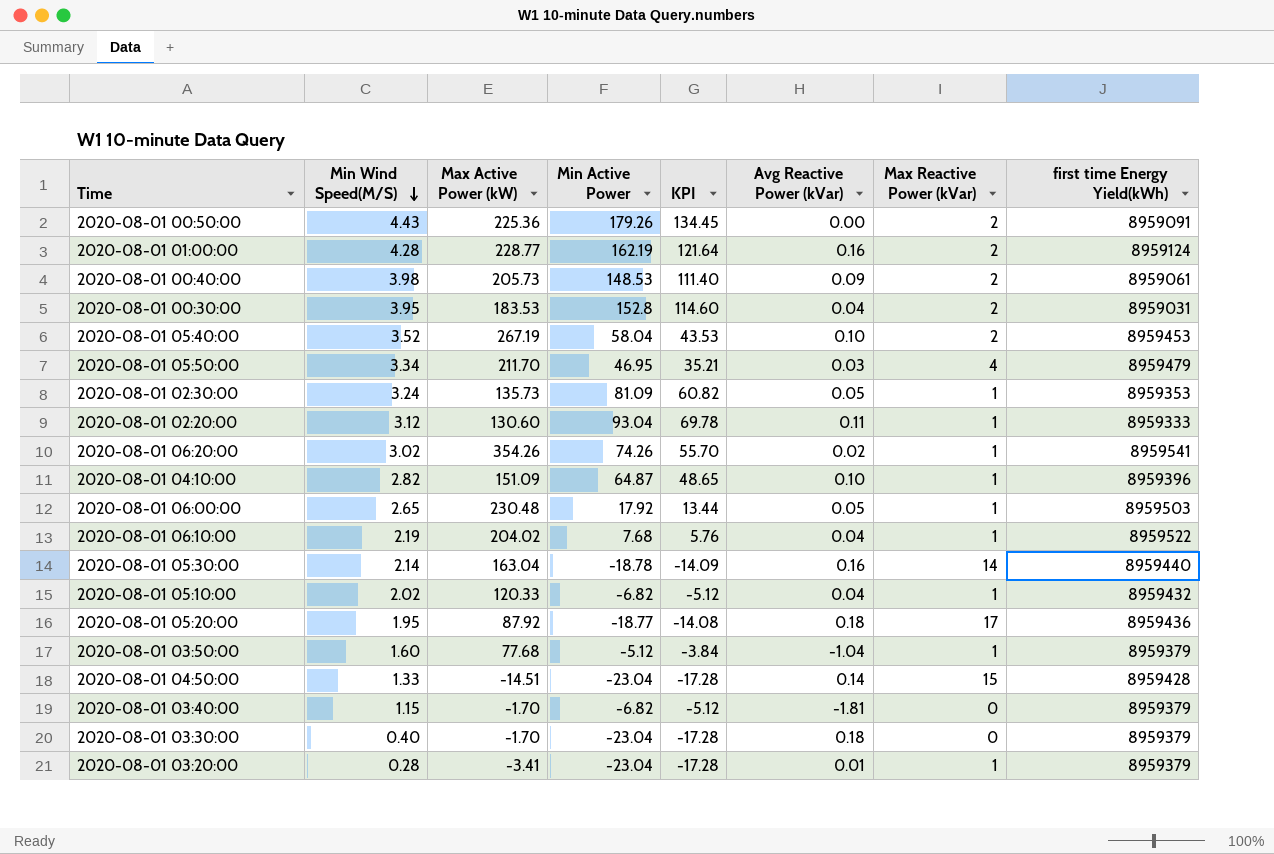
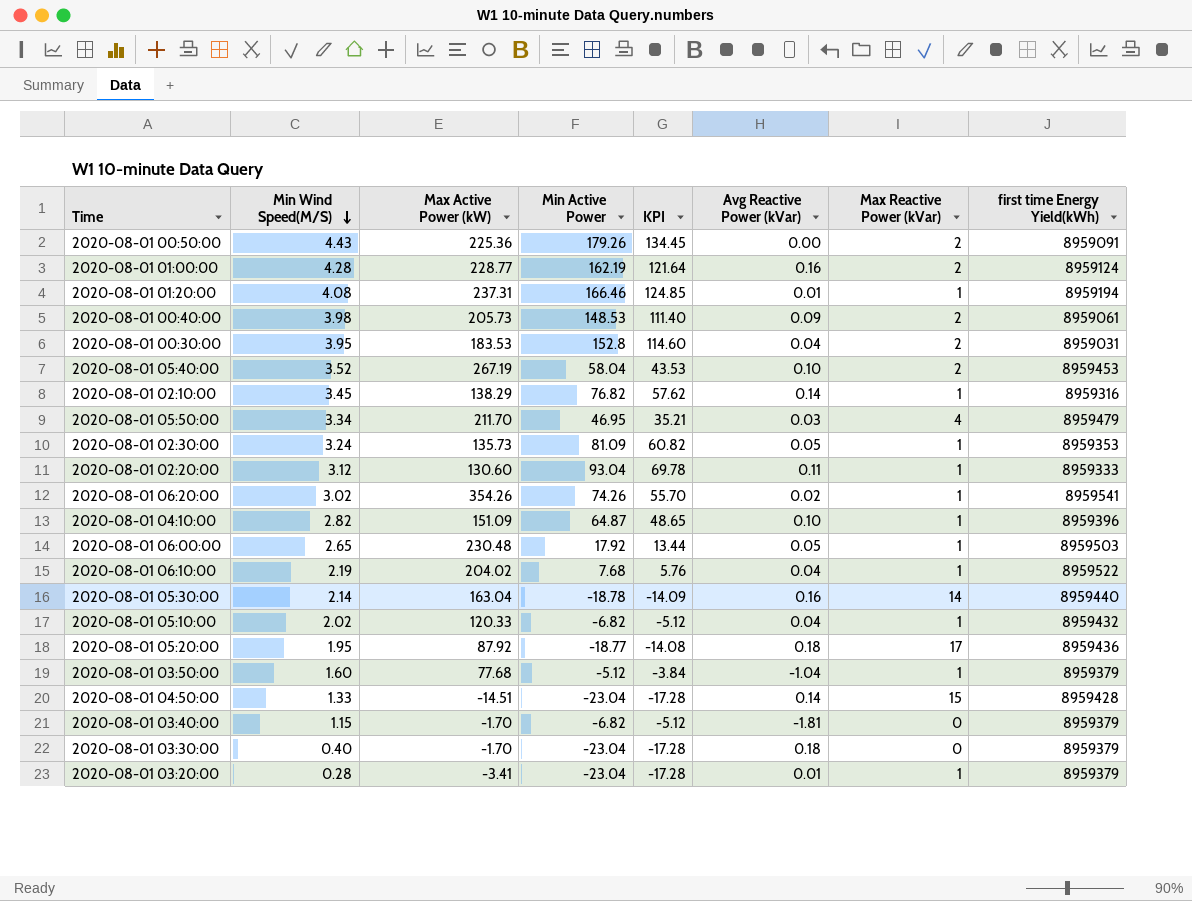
row 2020-08-01 01:20:00: none -> 4.08 | 237.31 | 166.46 | 124.85 | 0.01 | 1 | 8959194
row 2020-08-01 02:10:00: none -> 3.45 | 138.29 | 76.82 | 57.62 | 0.14 | 1 | 8959316

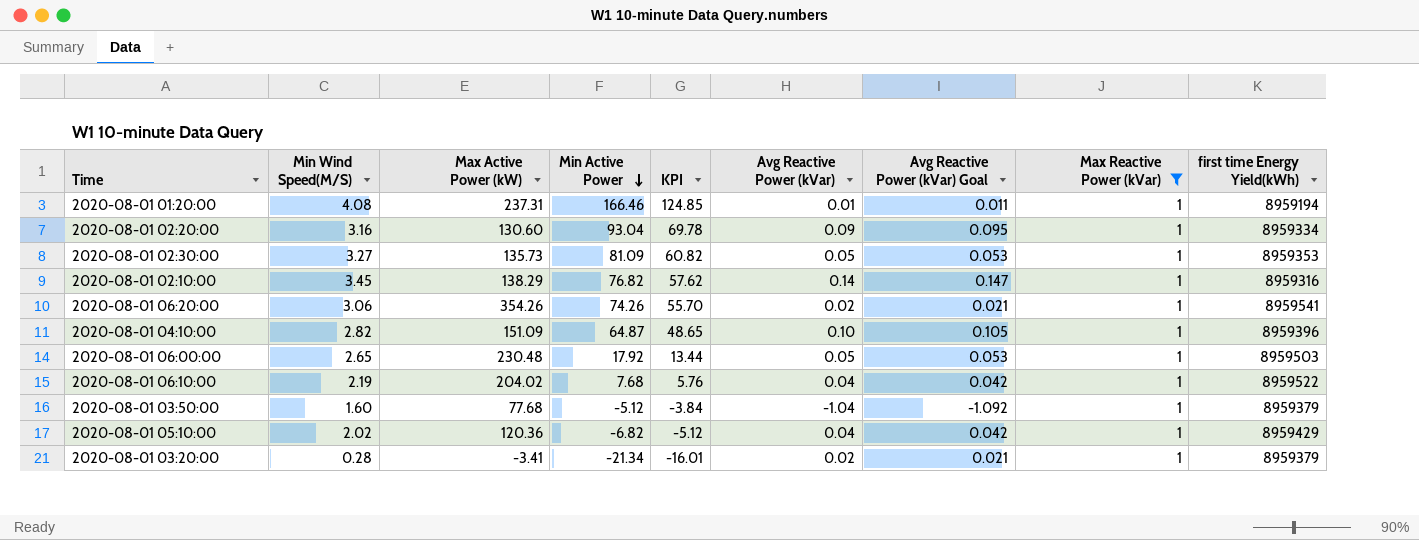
filter: none -> Max Reactive Power (kVar) = 1
row order: Min Wind Speed(M/S) descending -> Min Active Power descending
column Avg Reactive Power (kVar) Goal | formula: none -> [Avg Reactive Power (kVar)] * 1.05
2020-08-01 02:20:00 | Min Wind Speed(M/S): 3.12 -> 3.16
2020-08-01 02:20:00 | Avg Reactive Power (kVar): 0.11 -> 0.09
2020-08-01 02:20:00 | first time Energy Yield(kWh): 8959333 -> 8959334
2020-08-01 02:30:00 | Min Wind Speed(M/S): 3.24 -> 3.27
2020-08-01 06:20:00 | Min Wind Speed(M/S): 3.02 -> 3.06
2020-08-01 05:10:00 | Max Active Power (kW): 120.33 -> 120.36
2020-08-01 05:10:00 | first time Energy Yield(kWh): 8959432 -> 8959429
2020-08-01 03:20:00 | Min Active Power: -23.04 -> -21.34
2020-08-01 03:20:00 | KPI: -17.28 -> -16.01
2020-08-01 03:20:00 | Avg Reactive Power (kVar): 0.01 -> 0.02

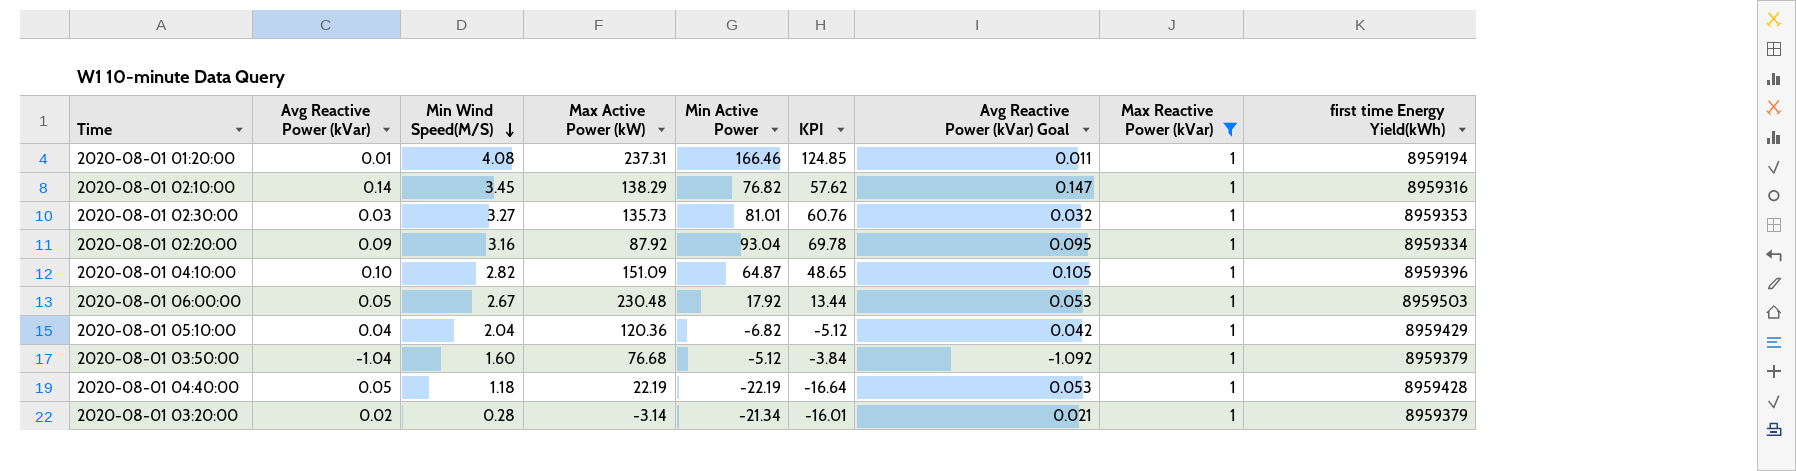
row order: Min Active Power descending -> Min Wind Speed(M/S) descending
column Avg Reactive Power (kVar) | position: 6 -> 2
row 2020-08-01 06:20:00: 3.06 | 354.26 | 74.26 | 55.70 | 0.02 | 0.021 | 1 | 8959541 -> none
row 2020-08-01 06:10:00: 2.19 | 204.02 | 7.68 | 5.76 | 0.04 | 0.042 | 1 | 8959522 -> none
2020-08-01 02:30:00 | Avg Reactive Power (kVar): 0.05 -> 0.03
2020-08-01 02:30:00 | Min Active Power: 81.09 -> 81.01
2020-08-01 02:30:00 | KPI: 60.82 -> 60.76
2020-08-01 02:30:00 | Avg Reactive Power (kVar) Goal: 0.053 -> 0.032
2020-08-01 02:20:00 | Max Active Power (kW): 130.60 -> 87.92
2020-08-01 06:00:00 | Min Wind Speed(M/S): 2.65 -> 2.67
2020-08-01 05:10:00 | Min Wind Speed(M/S): 2.02 -> 2.04
2020-08-01 03:50:00 | Max Active Power (kW): 77.68 -> 76.68
row 2020-08-01 04:40:00: none -> 0.05 | 1.18 | 22.19 | -22.19 | -16.64 | 0.053 | 1 | 8959428
2020-08-01 03:20:00 | Max Active Power (kW): -3.41 -> -3.14

